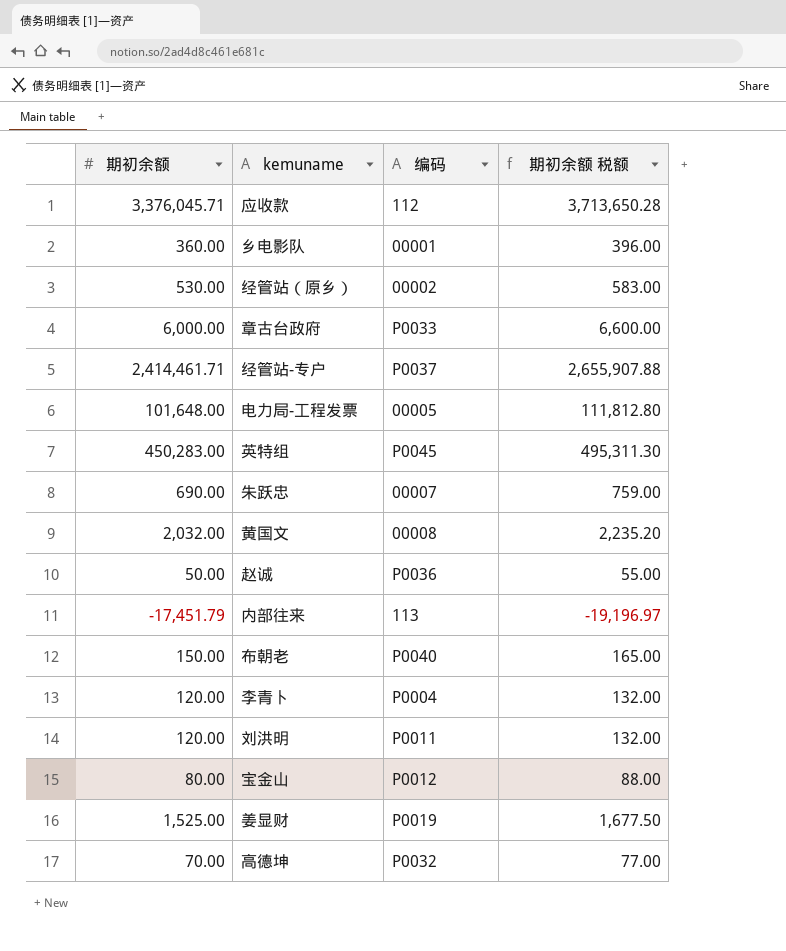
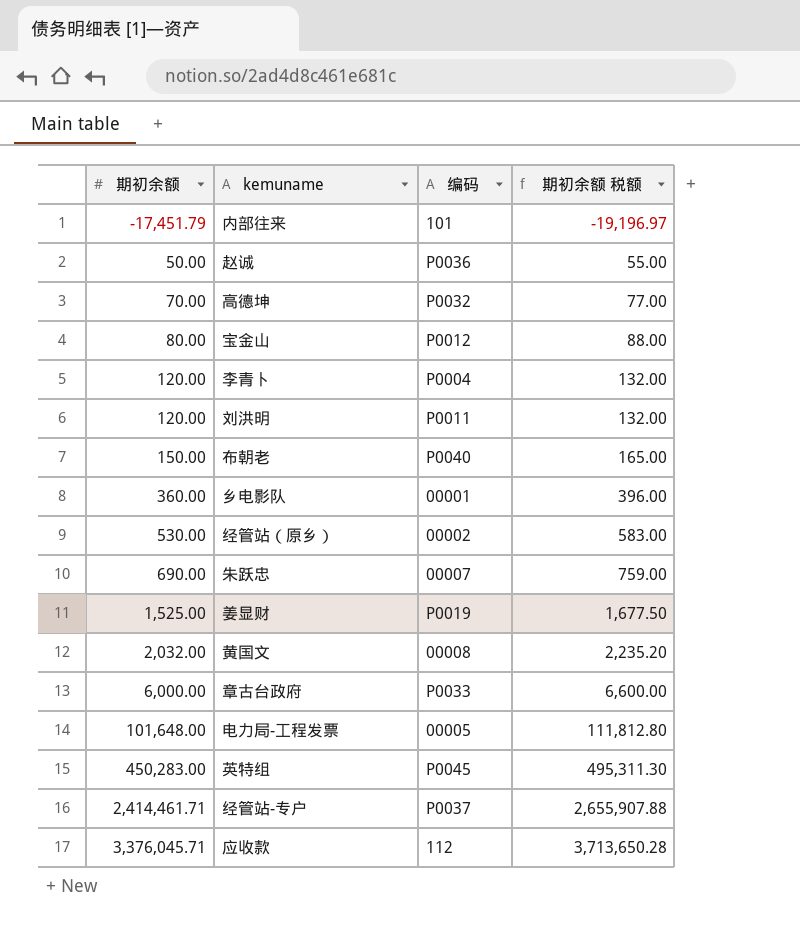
row order: none -> 期初余额 ascending
内部往来 | 编码: 113 -> 101

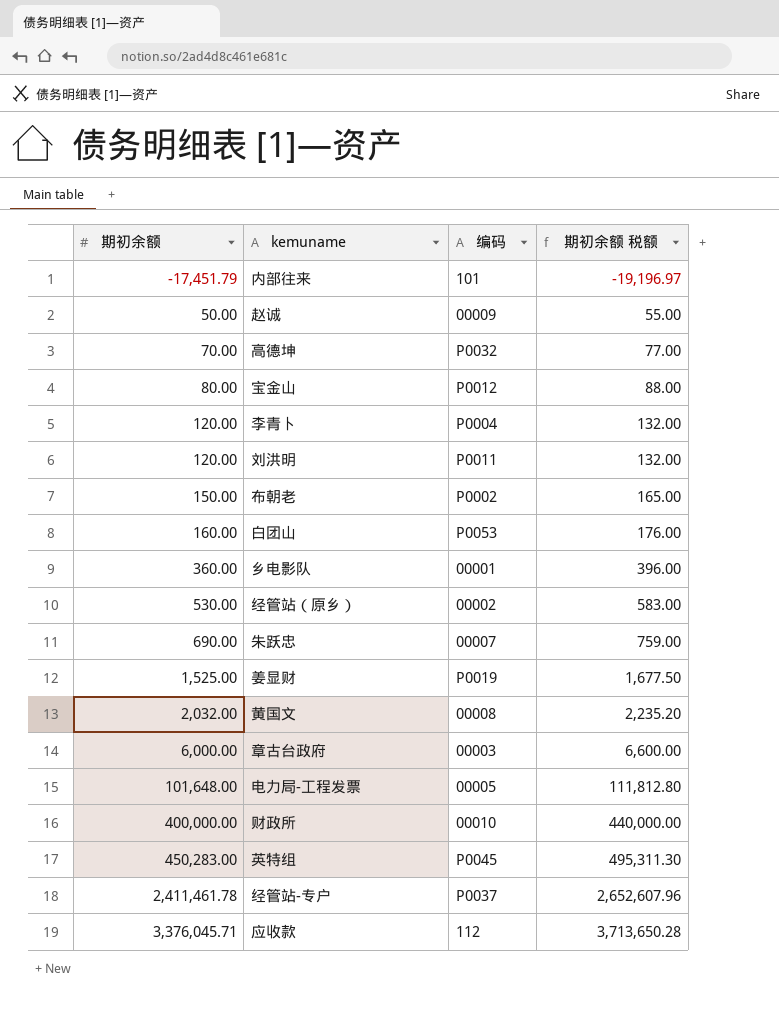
赵诚 | 编码: P0036 -> 00009
布朝老 | 编码: P0040 -> P0002
row 白团山: none -> 160.00 | P0053 | 176.00
章古台政府 | 编码: P0033 -> 00003
row 财政所: none -> 400,000.00 | 00010 | 440,000.00
经管站-专户 | 期初余额: 2,414,461.71 -> 2,411,461.78
经管站-专户 | 期初余额 税额: 2,655,907.88 -> 2,652,607.96

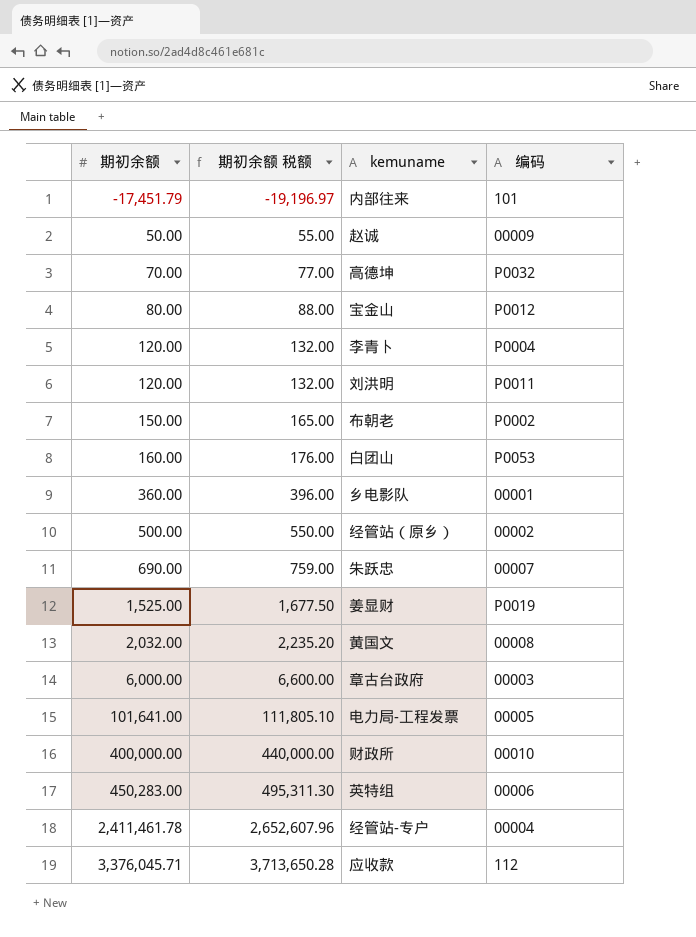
column 期初余额 税额 | position: 4 -> 2
经管站（原乡） | 期初余额: 530.00 -> 500.00
经管站（原乡） | 期初余额 税额: 583.00 -> 550.00
电力局-工程发票 | 期初余额: 101,648.00 -> 101,641.00
电力局-工程发票 | 期初余额 税额: 111,812.80 -> 111,805.10
英特组 | 编码: P0045 -> 00006
经管站-专户 | 编码: P0037 -> 00004

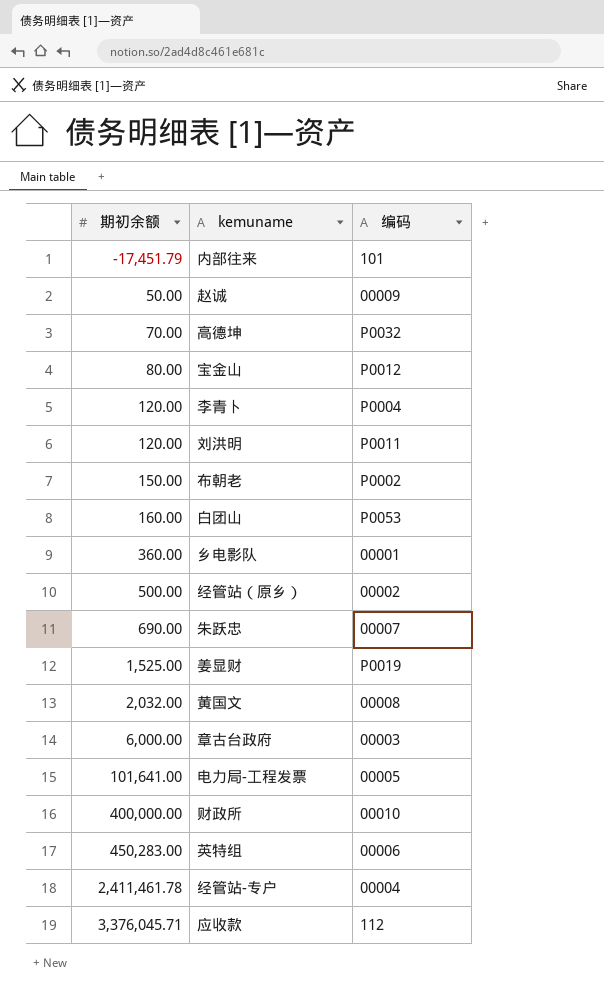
column 期初余额 税额 | formula: [期初余额] * 1.1 -> none

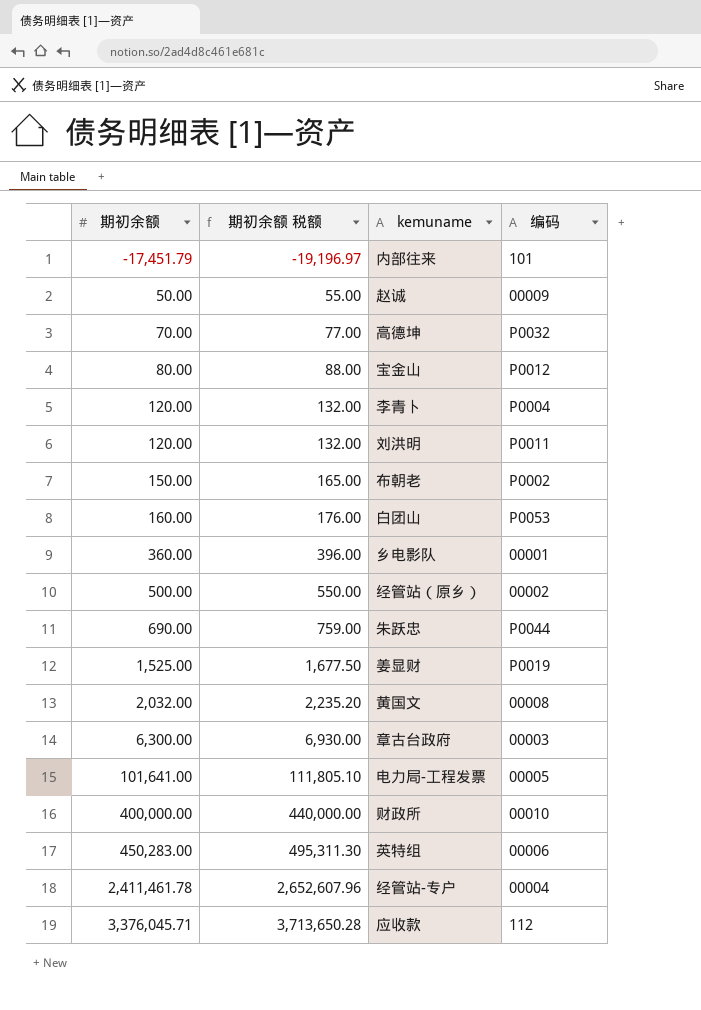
column 期初余额 税额 | formula: none -> [期初余额] * 1.1
朱跃忠 | 编码: 00007 -> P0044
章古台政府 | 期初余额: 6,000.00 -> 6,300.00

